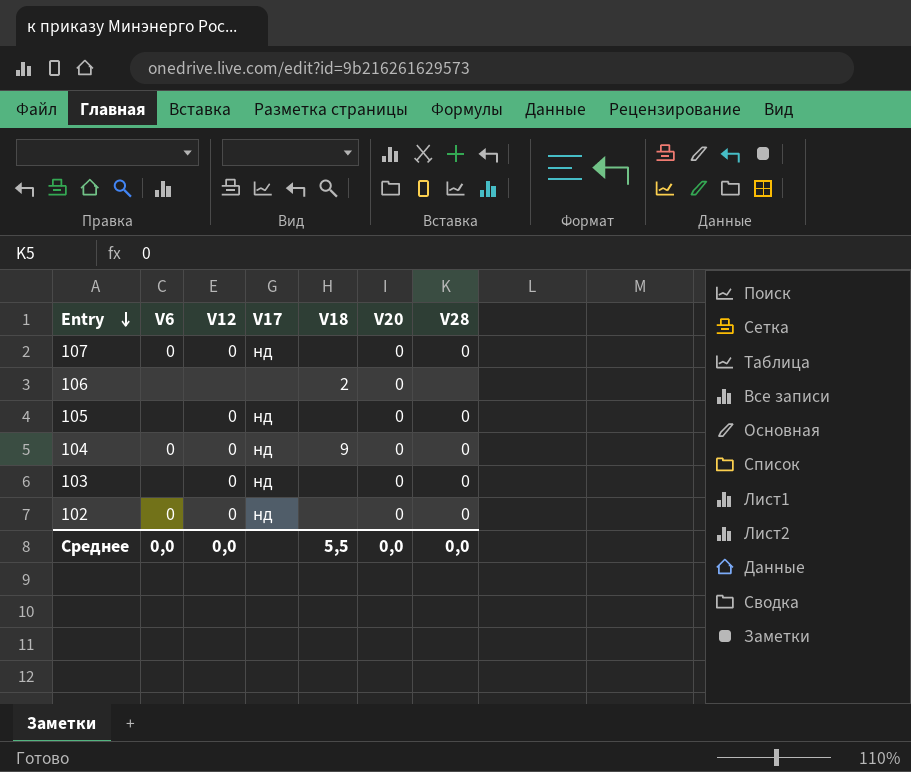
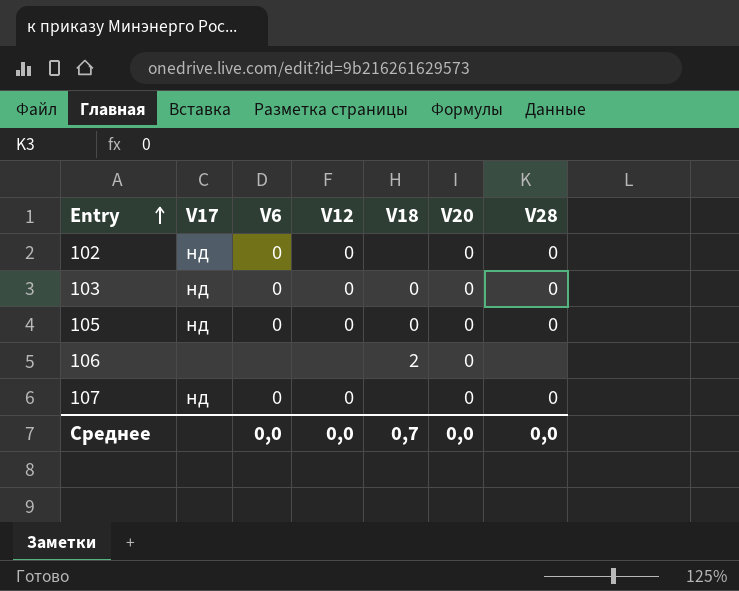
row order: Entry descending -> Entry ascending
column V17 | position: 4 -> 2
row 104: 0 | 0 | нд | 9 | 0 | 0 -> none
103 | V6: none -> 0
103 | V18: none -> 0
105 | V6: none -> 0
105 | V18: none -> 0
Среднее | V18: 5,5 -> 0,7

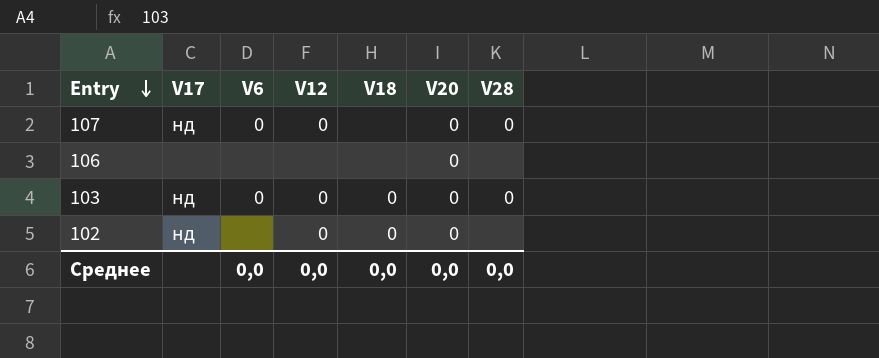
row order: Entry ascending -> Entry descending
row 105: нд | 0 | 0 | 0 | 0 | 0 -> none
106 | V18: 2 -> none
102 | V6: 0 -> none
102 | V18: none -> 0
102 | V28: 0 -> none
Среднее | V18: 0,7 -> 0,0

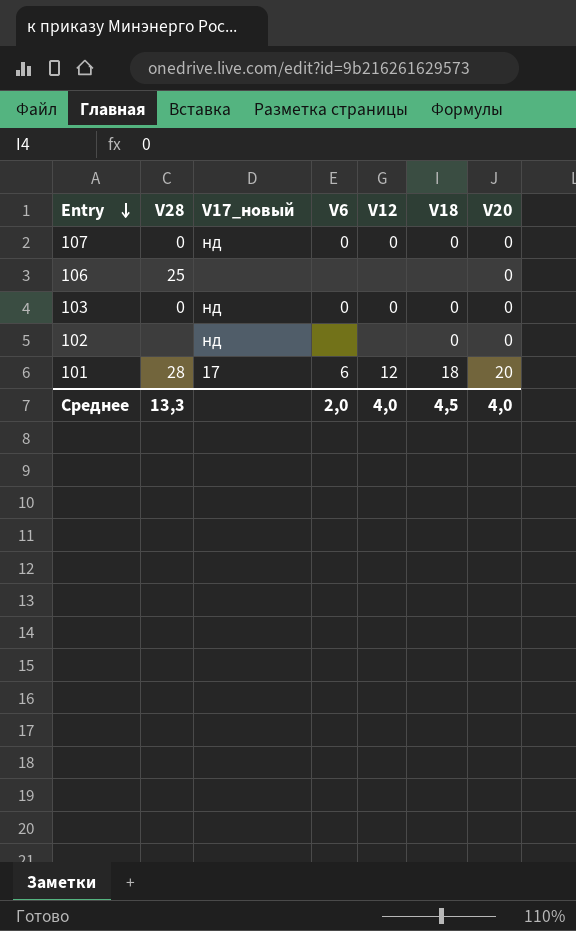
column V28 | position: 7 -> 2
column name: V17 -> V17_новый
107 | V18: none -> 0
106 | V28: none -> 25
102 | V12: 0 -> none
row 101: none -> 28 | 17 | 6 | 12 | 18 | 20
Среднее | V28: 0,0 -> 13,3
Среднее | V6: 0,0 -> 2,0
Среднее | V12: 0,0 -> 4,0
Среднее | V18: 0,0 -> 4,5
Среднее | V20: 0,0 -> 4,0

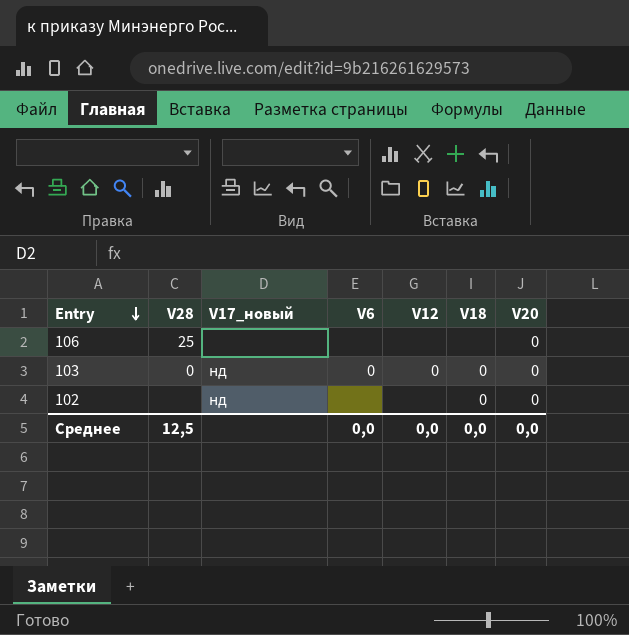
row 107: 0 | нд | 0 | 0 | 0 | 0 -> none
row 101: 28 | 17 | 6 | 12 | 18 | 20 -> none
Среднее | V28: 13,3 -> 12,5
Среднее | V6: 2,0 -> 0,0
Среднее | V12: 4,0 -> 0,0
Среднее | V18: 4,5 -> 0,0
Среднее | V20: 4,0 -> 0,0

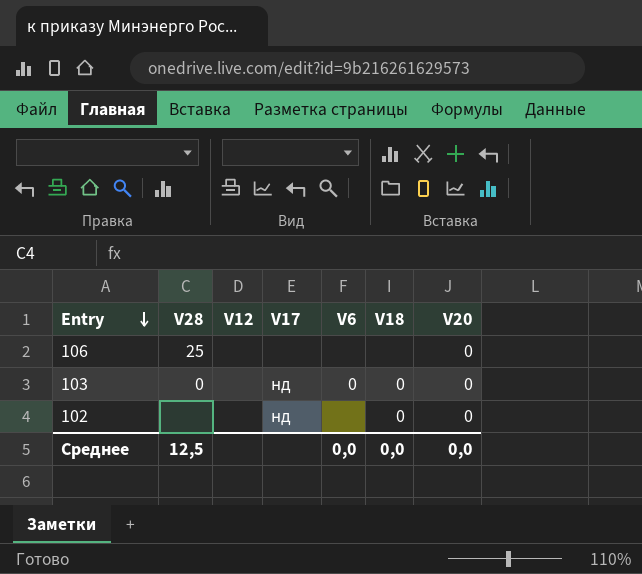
column V12 | position: 5 -> 3
column name: V17_новый -> V17
103 | V12: 0 -> none
Среднее | V12: 0,0 -> none

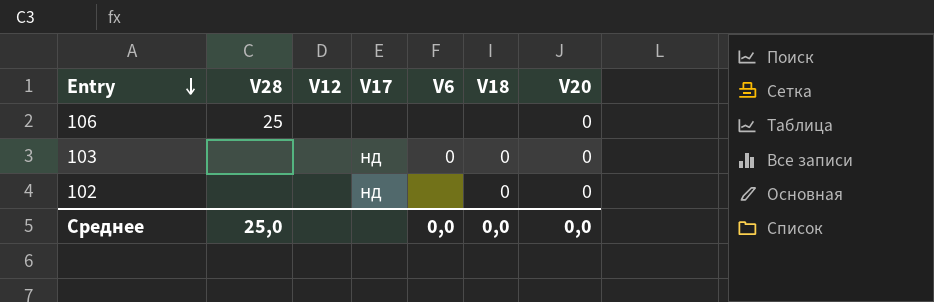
103 | V28: 0 -> none
Среднее | V28: 12,5 -> 25,0

